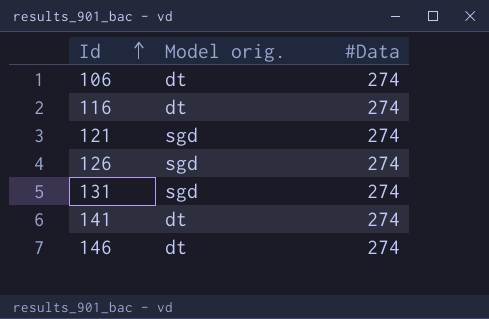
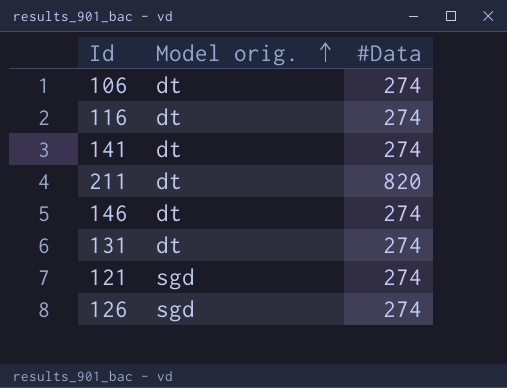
row order: Id ascending -> Model orig. ascending
row 211: none -> dt | 820
131 | Model orig.: sgd -> dt

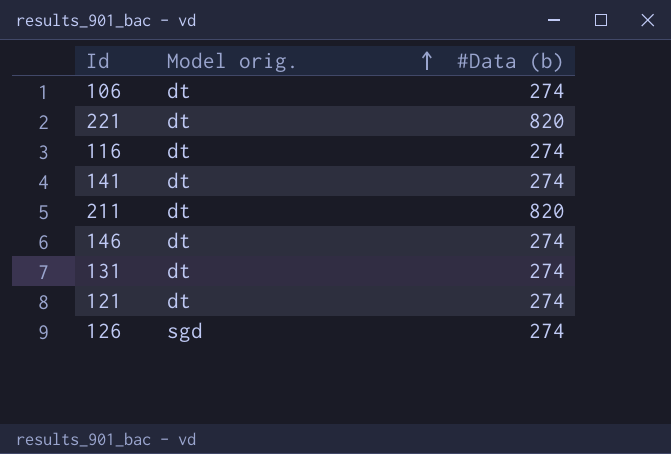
column name: #Data -> #Data (b)
row 221: none -> dt | 820
121 | Model orig.: sgd -> dt

